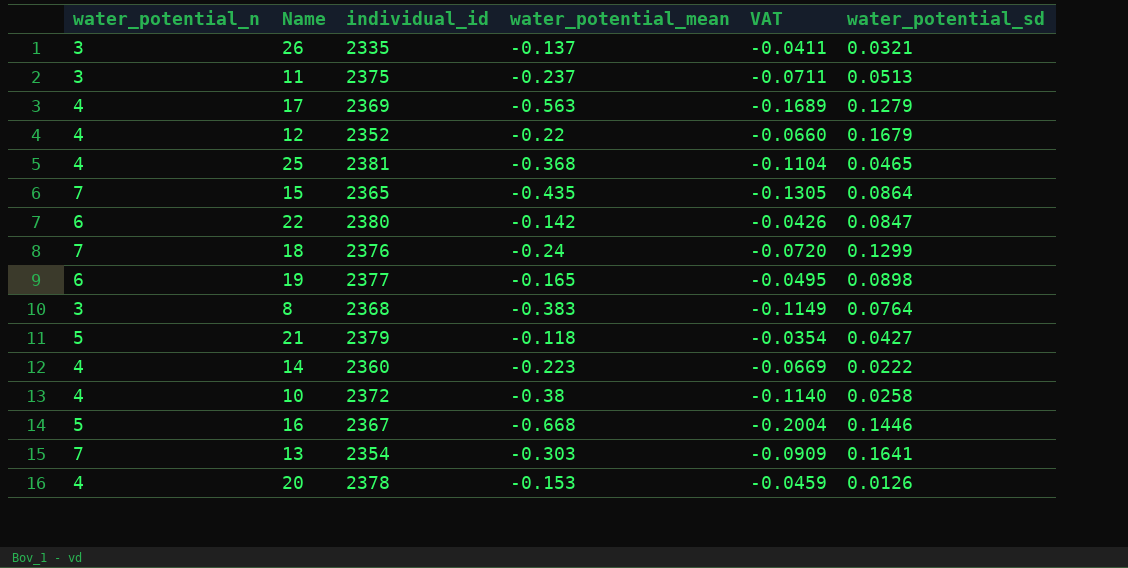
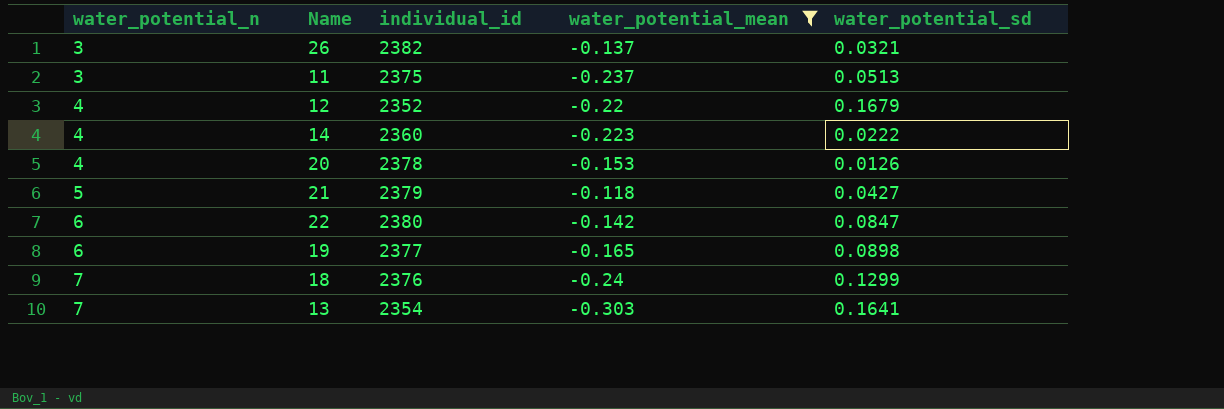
filter: none -> water_potential_mean >= -0.303
row order: none -> water_potential_n ascending
column VAT | formula: [water_potential_mean] * 0.3 -> none
26 | individual_id: 2335 -> 2382

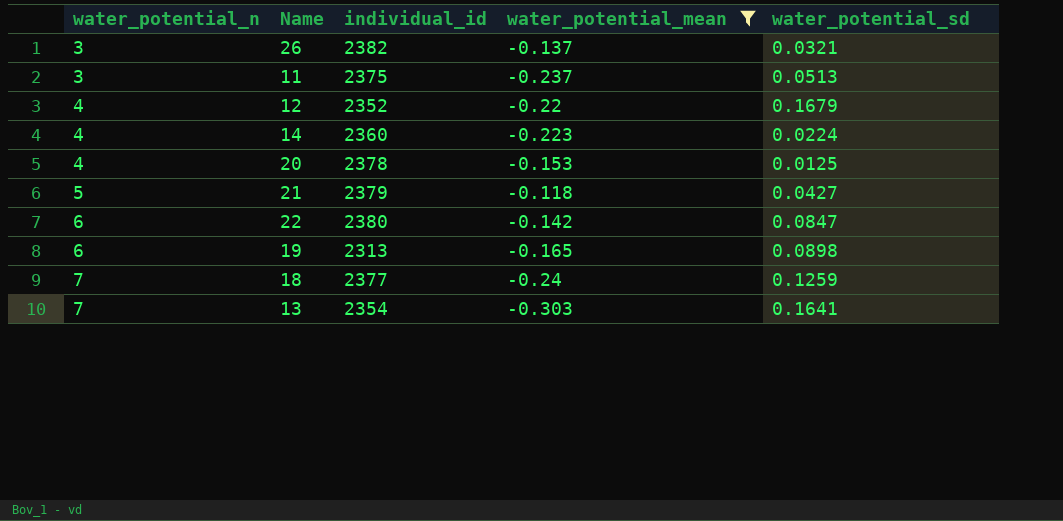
14 | water_potential_sd: 0.0222 -> 0.0224
20 | water_potential_sd: 0.0126 -> 0.0125
19 | individual_id: 2377 -> 2313
18 | individual_id: 2376 -> 2377
18 | water_potential_sd: 0.1299 -> 0.1259

